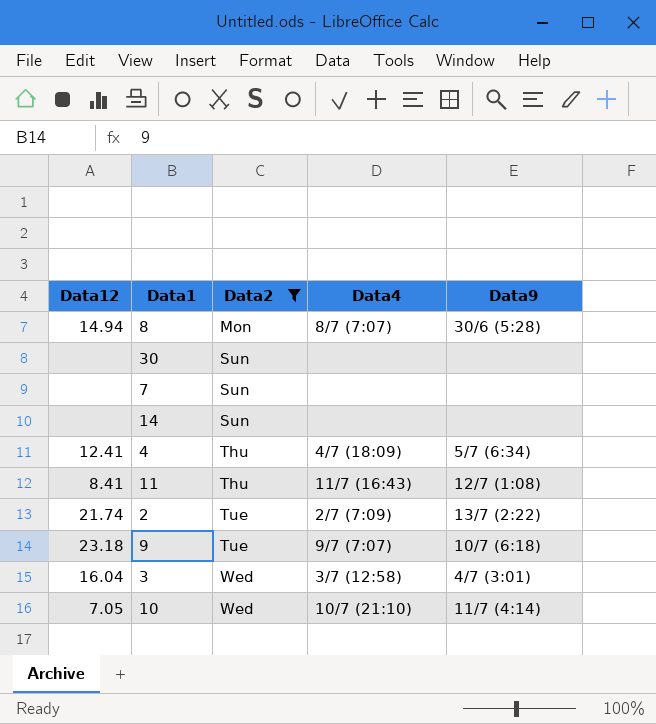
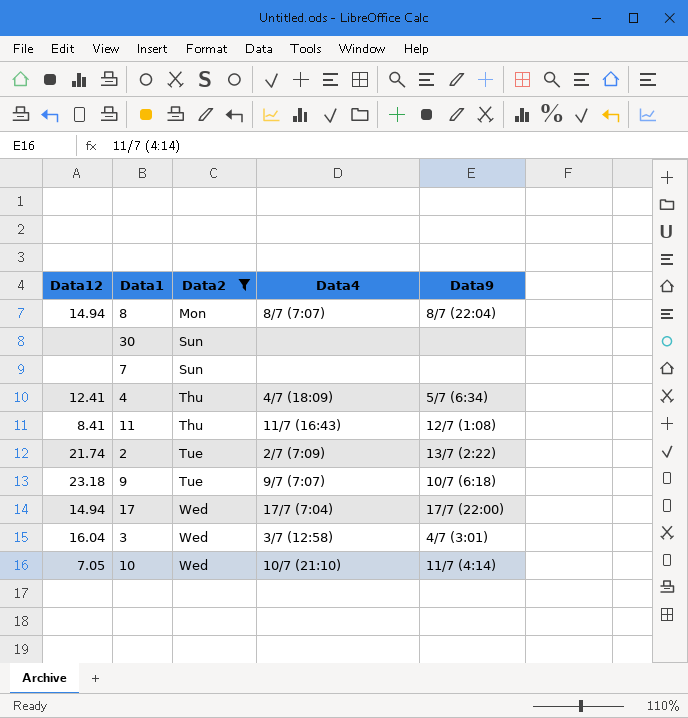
row 14: none | Sun | none | none -> none
8 | Data9: 30/6 (5:28) -> 8/7 (22:04)
row 17: none -> 14.94 | Wed | 17/7 (7:04) | 17/7 (22:00)

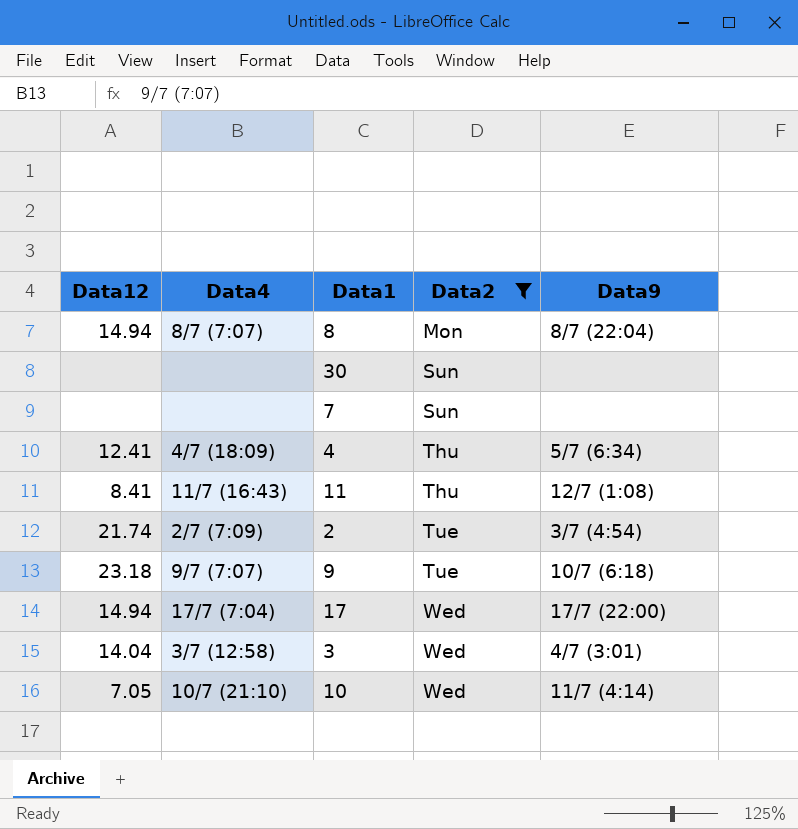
column Data4 | position: 4 -> 2
2 | Data9: 13/7 (2:22) -> 3/7 (4:54)
3 | Data12: 16.04 -> 14.04

